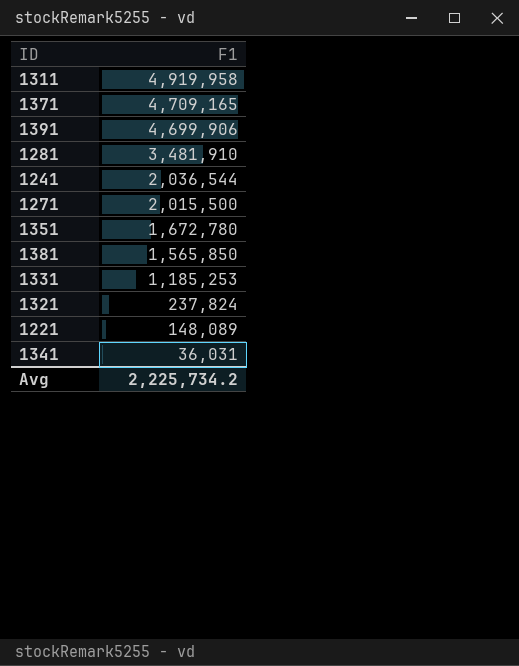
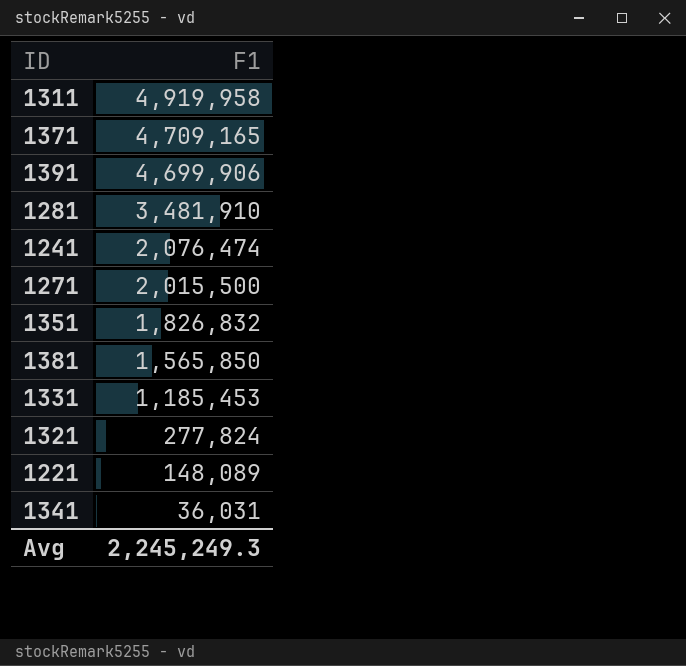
1241 | F1: 2,036,544 -> 2,076,474
1351 | F1: 1,672,780 -> 1,826,832
1331 | F1: 1,185,253 -> 1,185,453
1321 | F1: 237,824 -> 277,824
Avg | F1: 2,225,734.2 -> 2,245,249.3

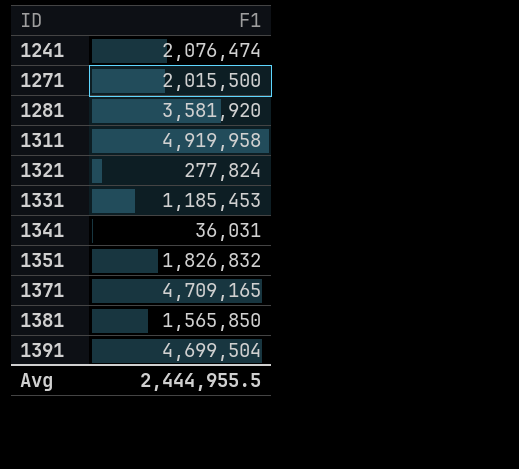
row order: F1 descending -> ID ascending
row 1221: 148,089 -> none
1281 | F1: 3,481,910 -> 3,581,920
1391 | F1: 4,699,906 -> 4,699,504
Avg | F1: 2,245,249.3 -> 2,444,955.5

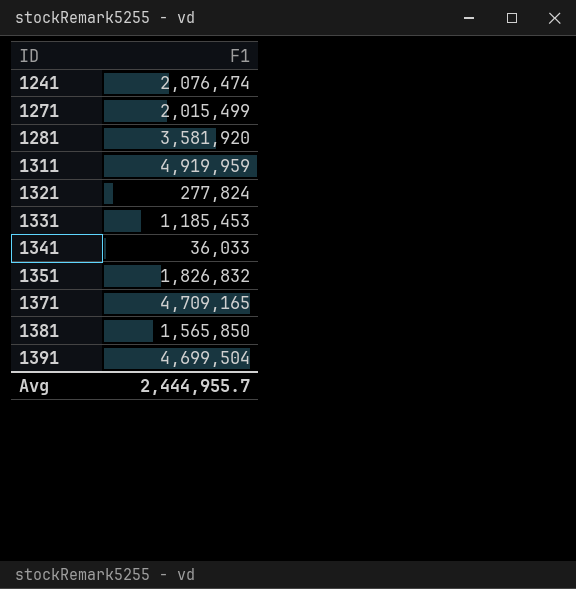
1271 | F1: 2,015,500 -> 2,015,499
1311 | F1: 4,919,958 -> 4,919,959
1341 | F1: 36,031 -> 36,033
Avg | F1: 2,444,955.5 -> 2,444,955.7

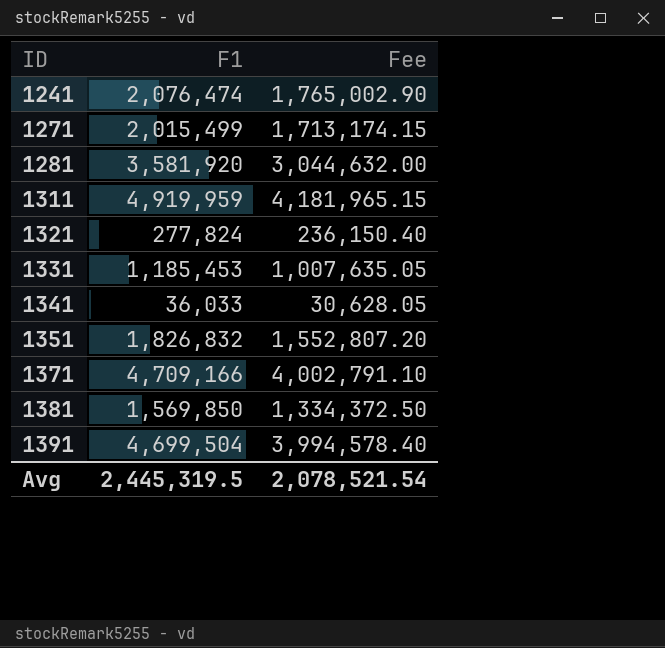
column Fee | formula: none -> [F1] * 0.85
1371 | F1: 4,709,165 -> 4,709,166
1381 | F1: 1,565,850 -> 1,569,850
Avg | F1: 2,444,955.7 -> 2,445,319.5

